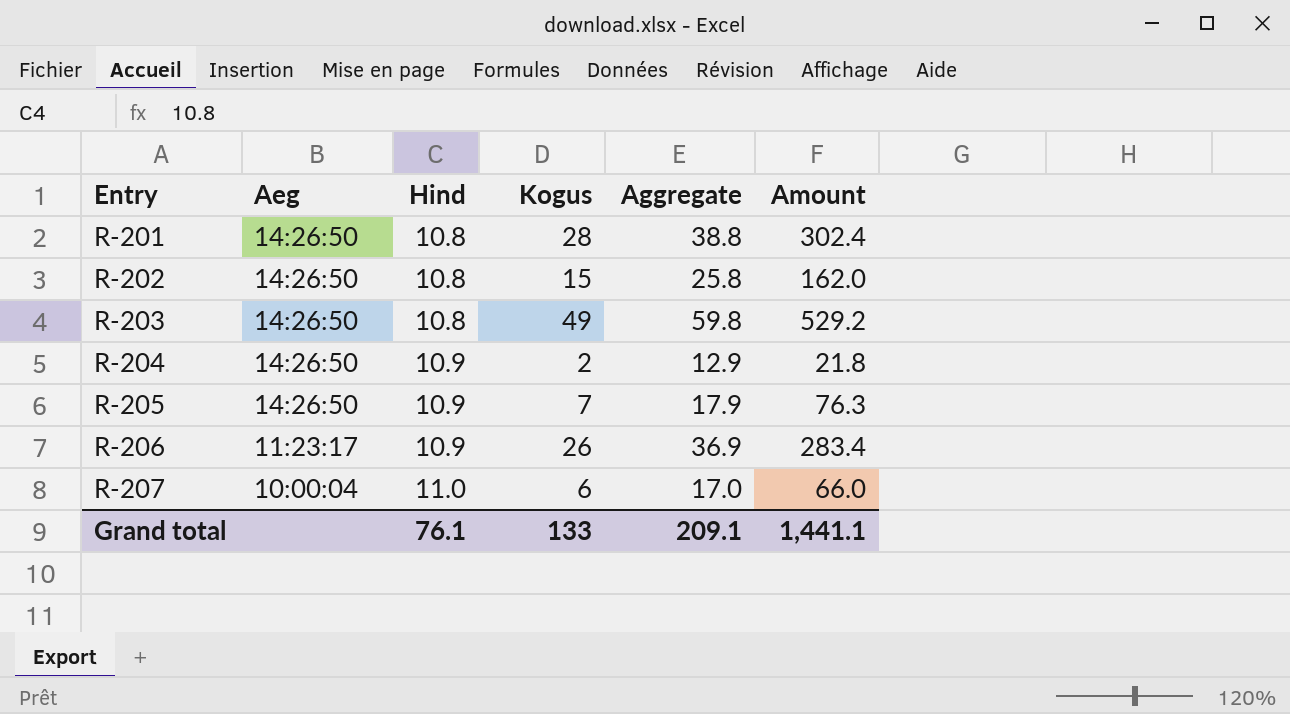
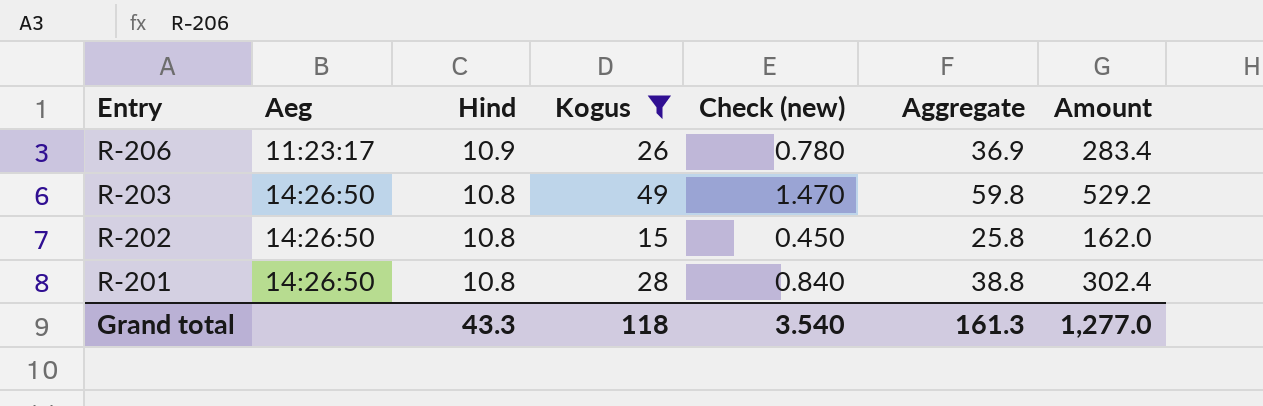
filter: none -> Kogus >= 15
row order: Entry ascending -> Entry descending
column Check (new) | formula: none -> [Kogus] * 0.03
Grand total | Hind: 76.1 -> 43.3
Grand total | Kogus: 133 -> 118
Grand total | Aggregate: 209.1 -> 161.3
Grand total | Amount: 1,441.1 -> 1,277.0

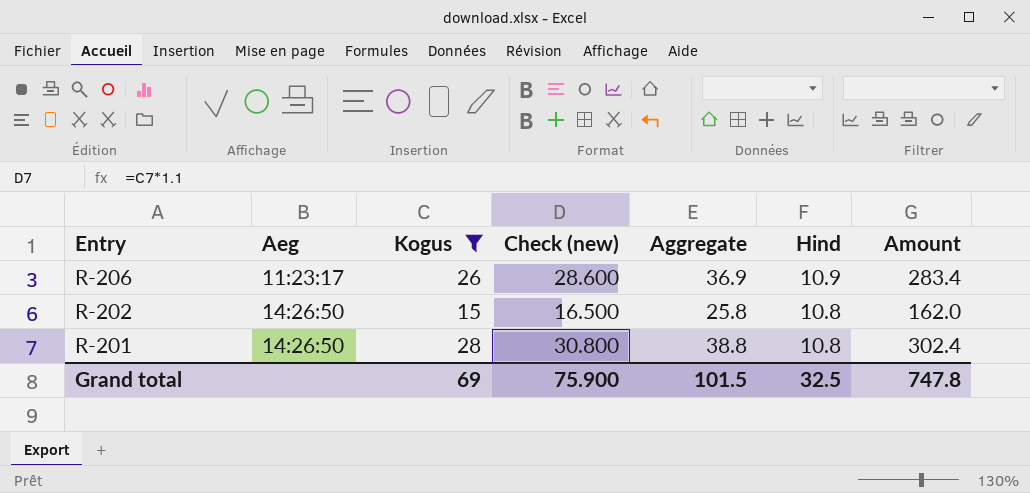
column Check (new) | formula: [Kogus] * 0.03 -> [Kogus] * 1.1
column Hind | position: 3 -> 6
row R-203: 14:26:50 | 10.8 | 49 | 1.470 | 59.8 | 529.2 -> none
Grand total | Kogus: 118 -> 69
Grand total | Check (new): 3.540 -> 75.900
Grand total | Aggregate: 161.3 -> 101.5
Grand total | Hind: 43.3 -> 32.5
Grand total | Amount: 1,277.0 -> 747.8

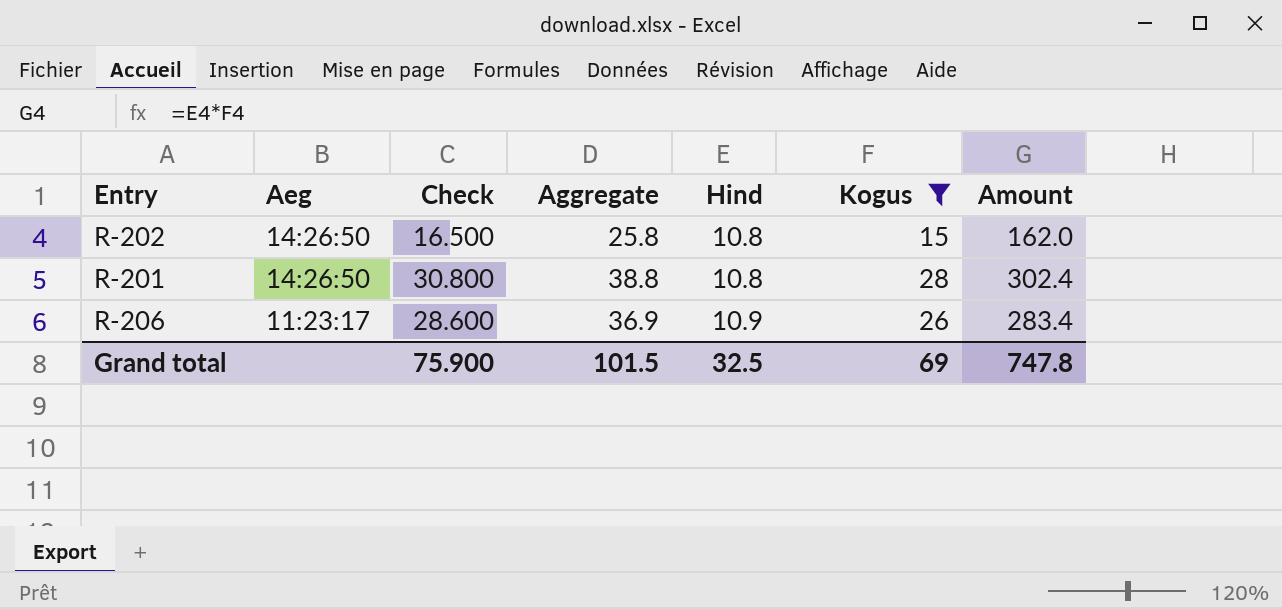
row order: Entry descending -> Aeg descending
column name: Check (new) -> Check
column Kogus | position: 3 -> 6

